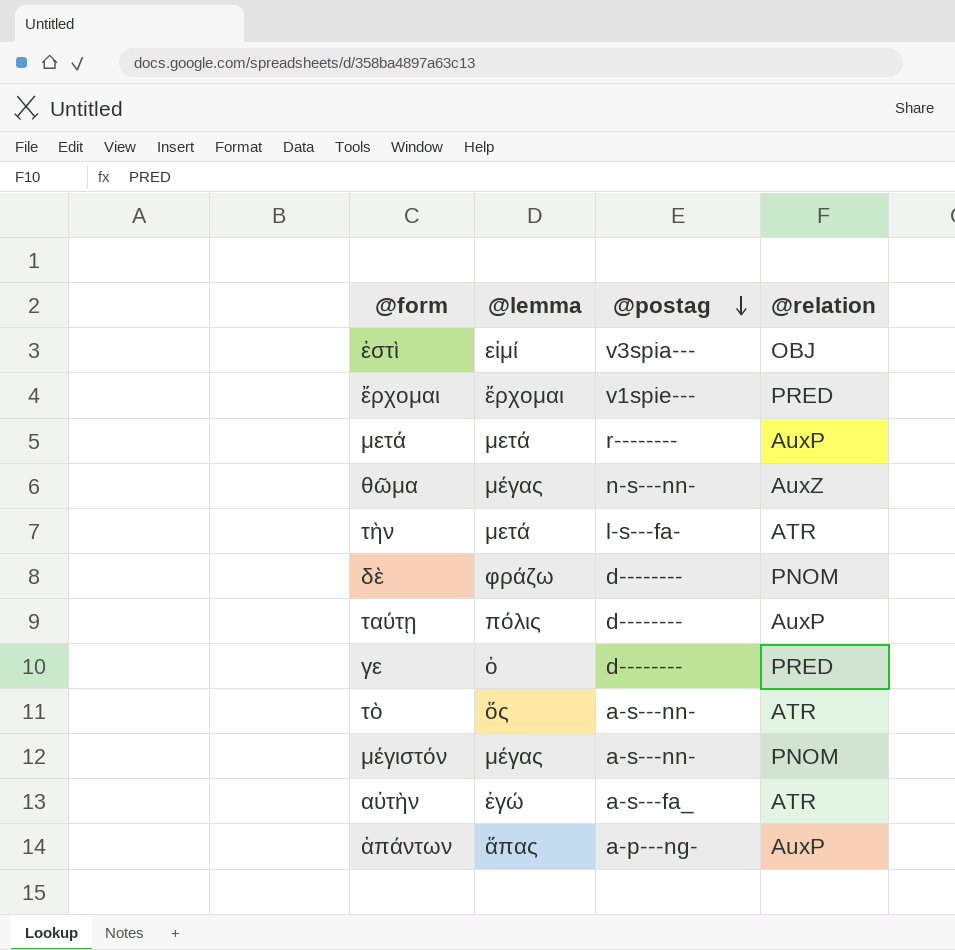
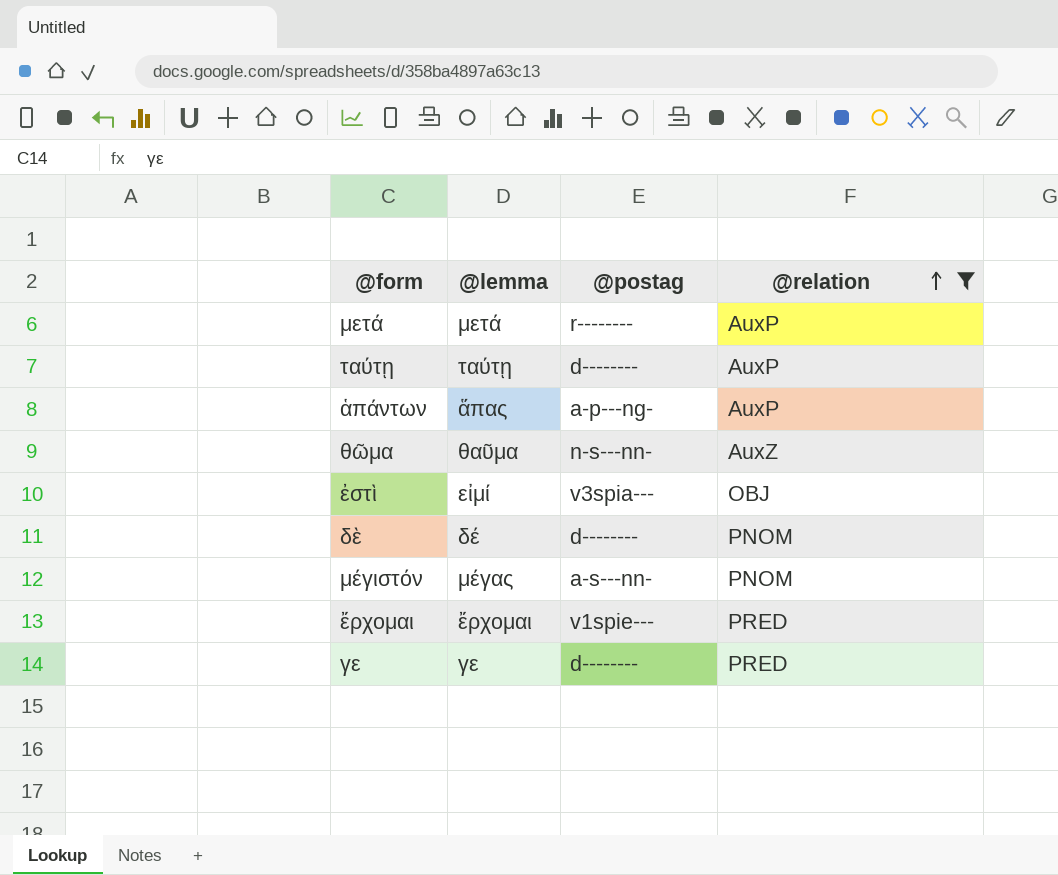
filter: none -> @relation != ATR
row order: @postag descending -> @relation ascending
ταύτῃ | @lemma: πόλις -> ταύτῃ
θῶμα | @lemma: μέγας -> θαῦμα
δὲ | @lemma: φράζω -> δέ
γε | @lemma: ὁ -> γε

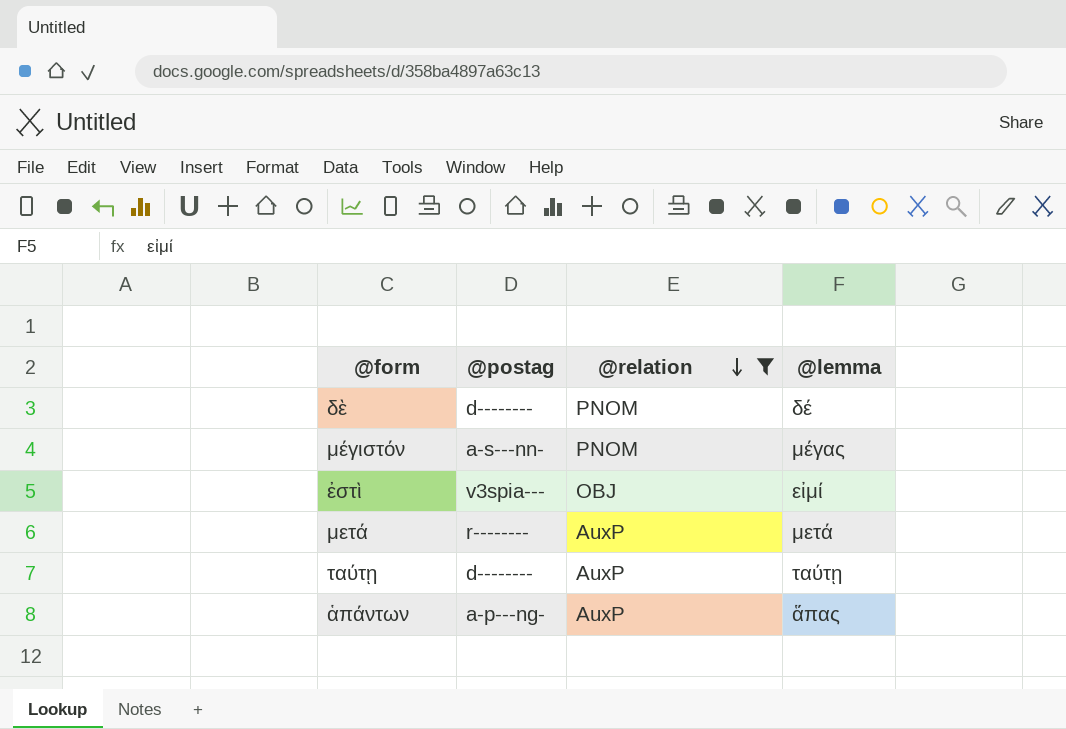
row order: @relation ascending -> @relation descending
column @lemma | position: 2 -> 4
row θῶμα: θαῦμα | n-s---nn- | AuxZ -> none
row ἔρχομαι: ἔρχομαι | v1spie--- | PRED -> none
row γε: γε | d-------- | PRED -> none

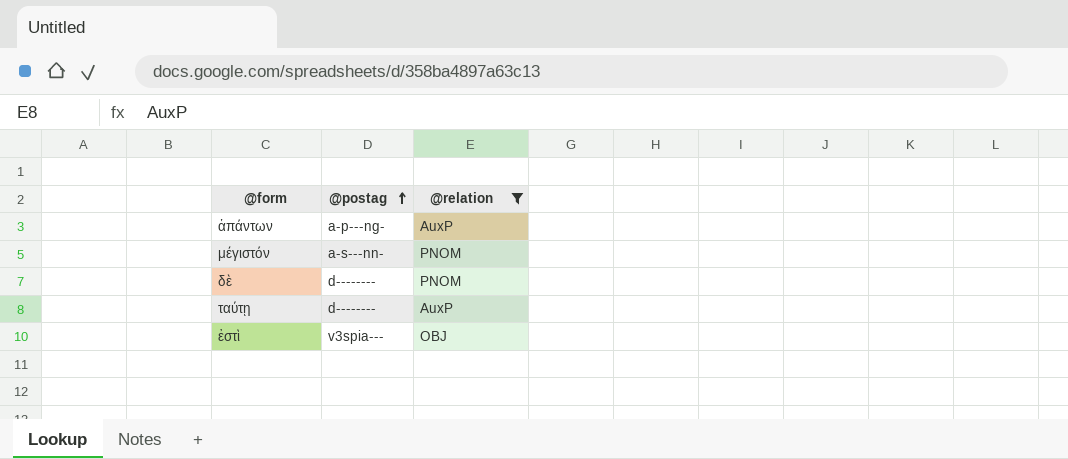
row order: @relation descending -> @postag ascending
column @lemma | position: 4 -> none
row μετά: r-------- | AuxP | μετά -> none

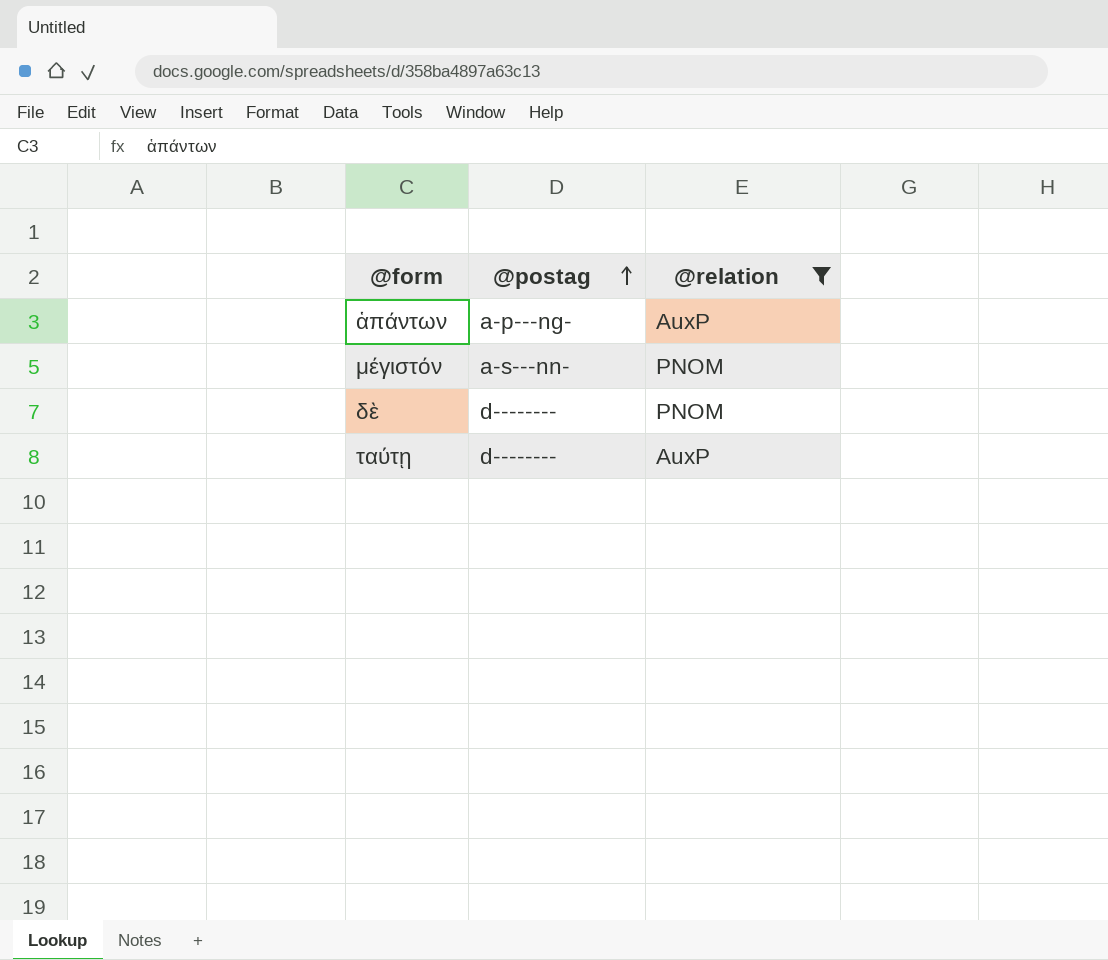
row ἐστὶ: v3spia--- | OBJ -> none

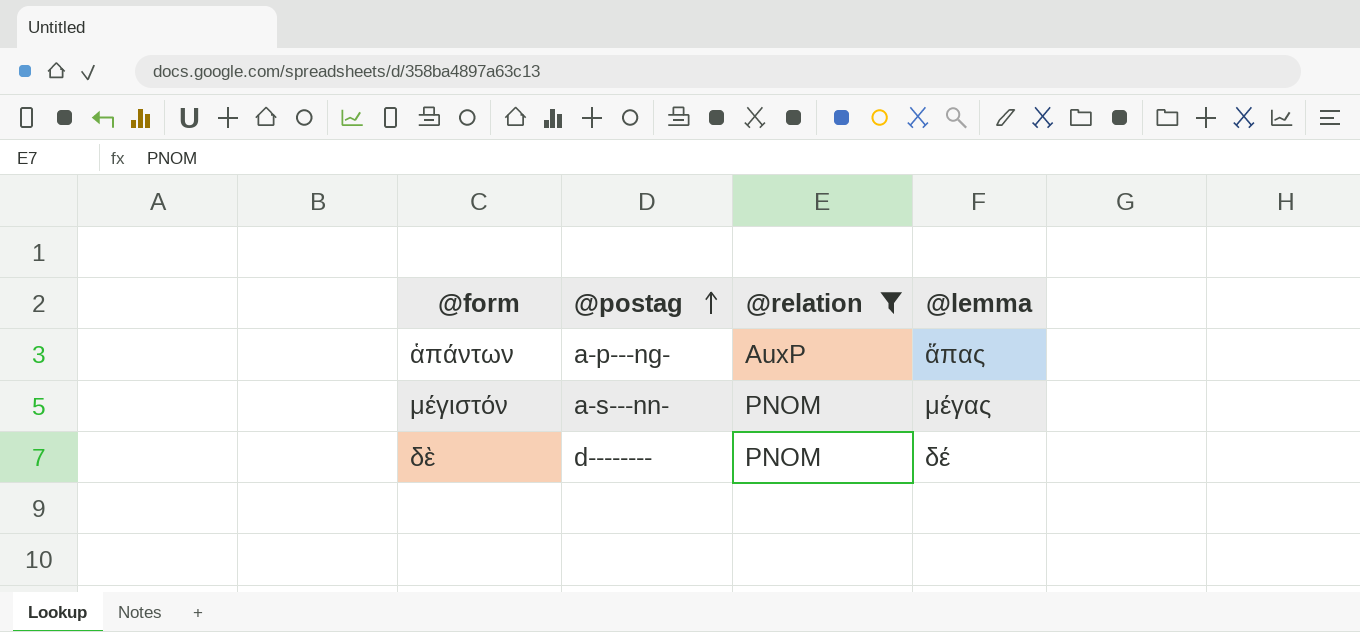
column @lemma | position: none -> 4
row ταύτῃ: d-------- | AuxP -> none

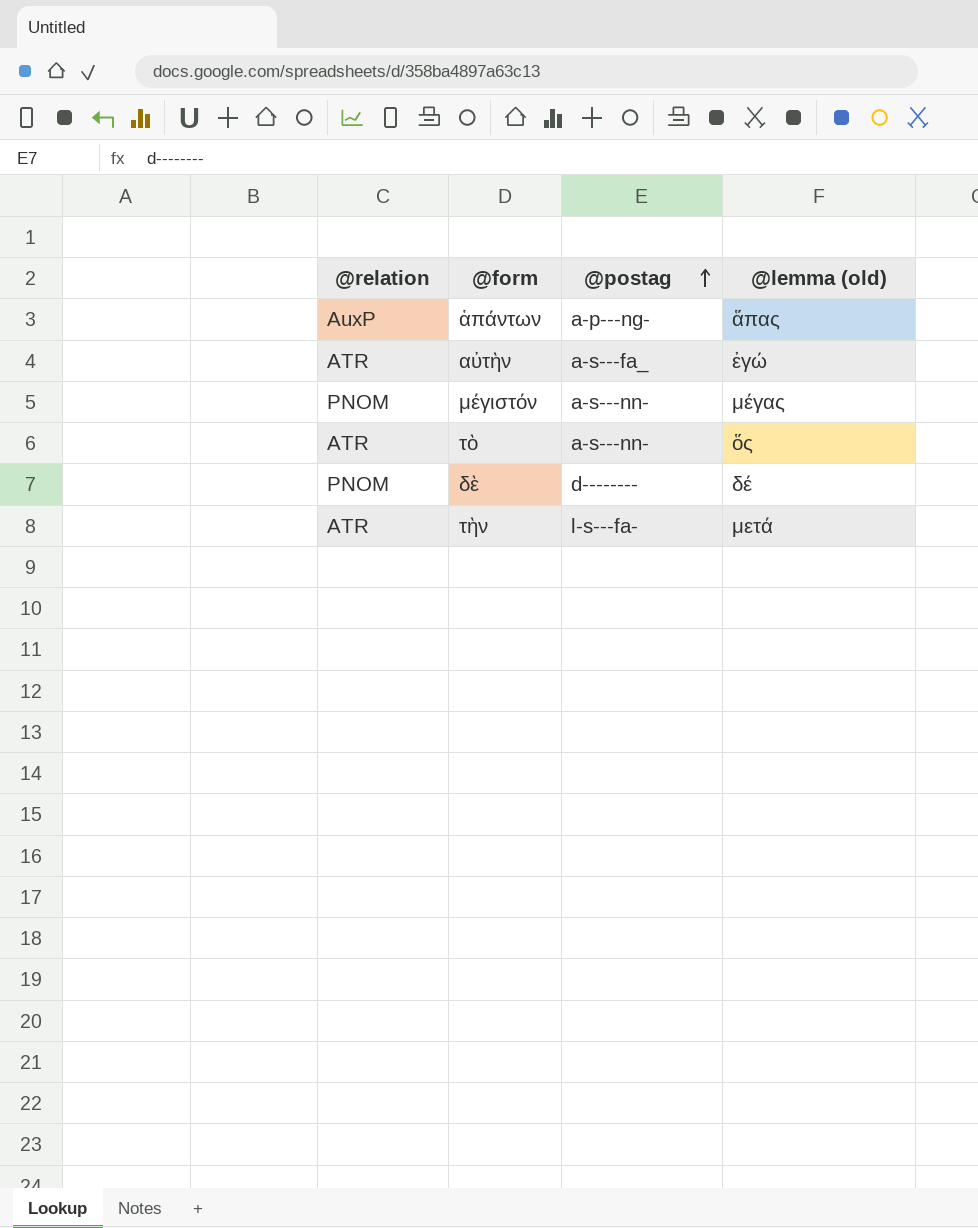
filter: @relation != ATR -> none
column @relation | position: 3 -> 1
column name: @lemma -> @lemma (old)

